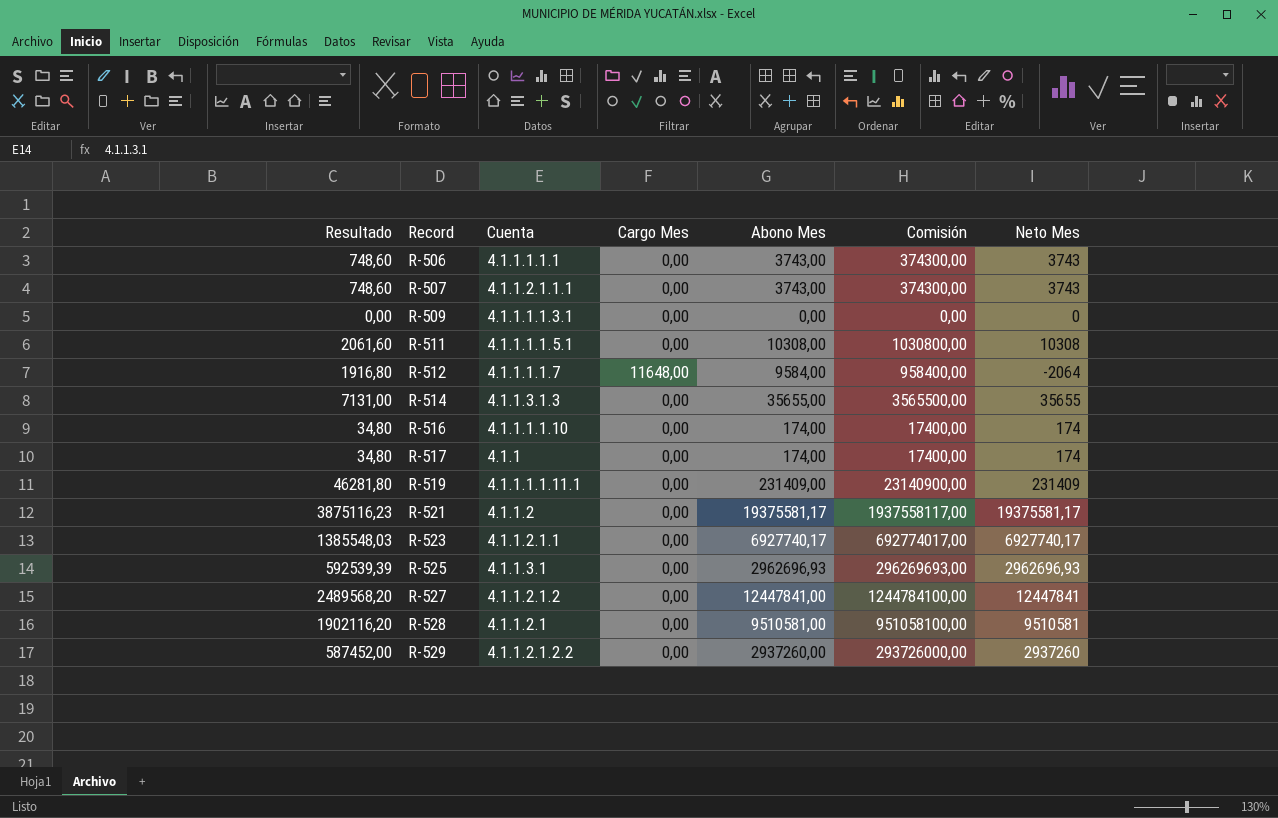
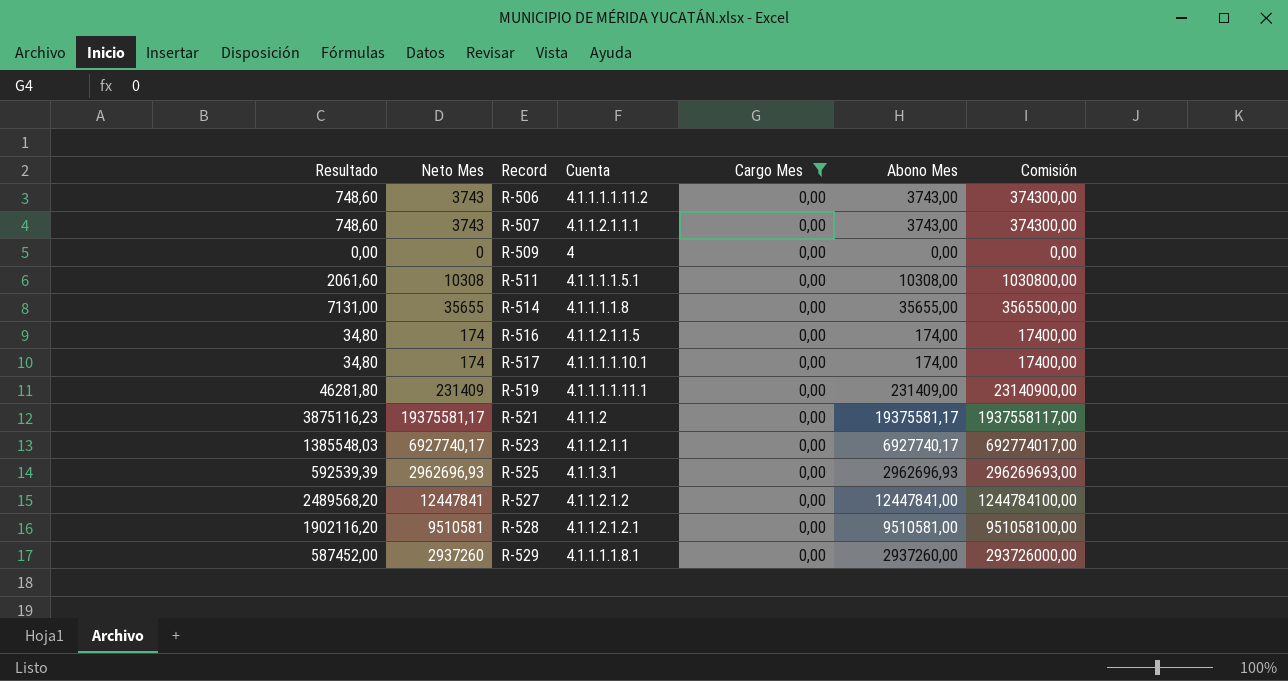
filter: none -> Cargo Mes = 0,00
column Neto Mes | position: 7 -> 2
R-506 | Cuenta: 4.1.1.1.1.1 -> 4.1.1.1.1.11.2
R-509 | Cuenta: 4.1.1.1.1.3.1 -> 4
R-514 | Cuenta: 4.1.1.3.1.3 -> 4.1.1.1.1.8
R-516 | Cuenta: 4.1.1.1.1.10 -> 4.1.1.2.1.1.5
R-517 | Cuenta: 4.1.1 -> 4.1.1.1.1.10.1
R-528 | Cuenta: 4.1.1.2.1 -> 4.1.1.2.1.2.1
R-529 | Cuenta: 4.1.1.2.1.2.2 -> 4.1.1.1.1.8.1

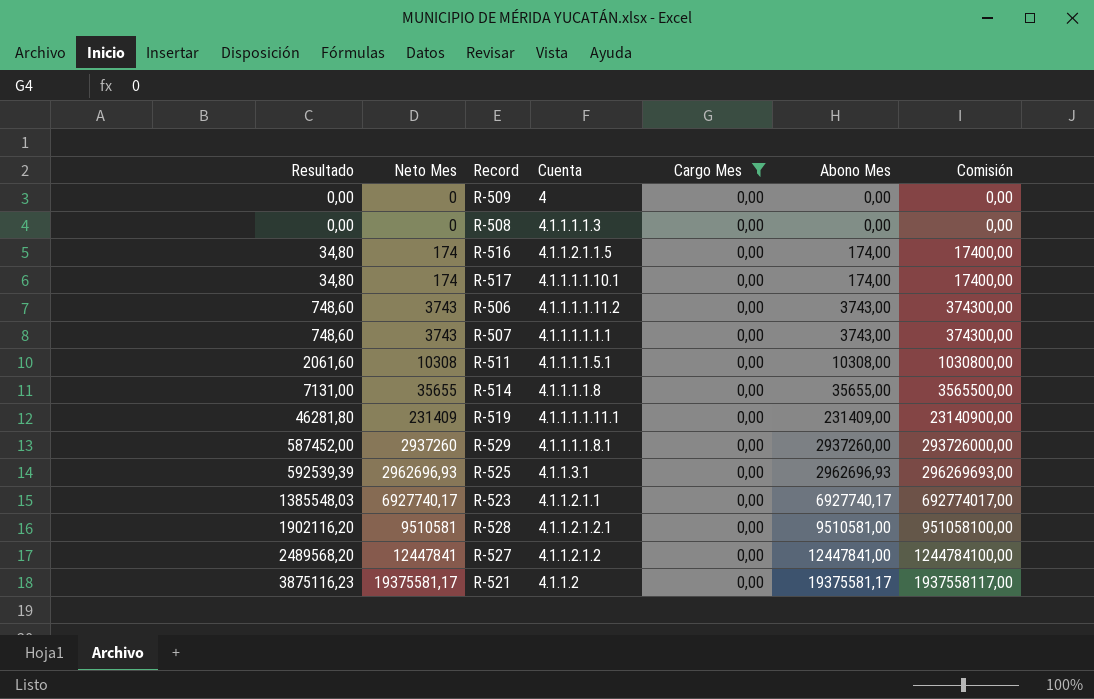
row order: Record ascending -> Resultado ascending
row R-508: none -> 0,00 | 0 | 4.1.1.1.1.3 | 0,00 | 0,00 | 0,00
R-507 | Cuenta: 4.1.1.2.1.1.1 -> 4.1.1.1.1.1.1

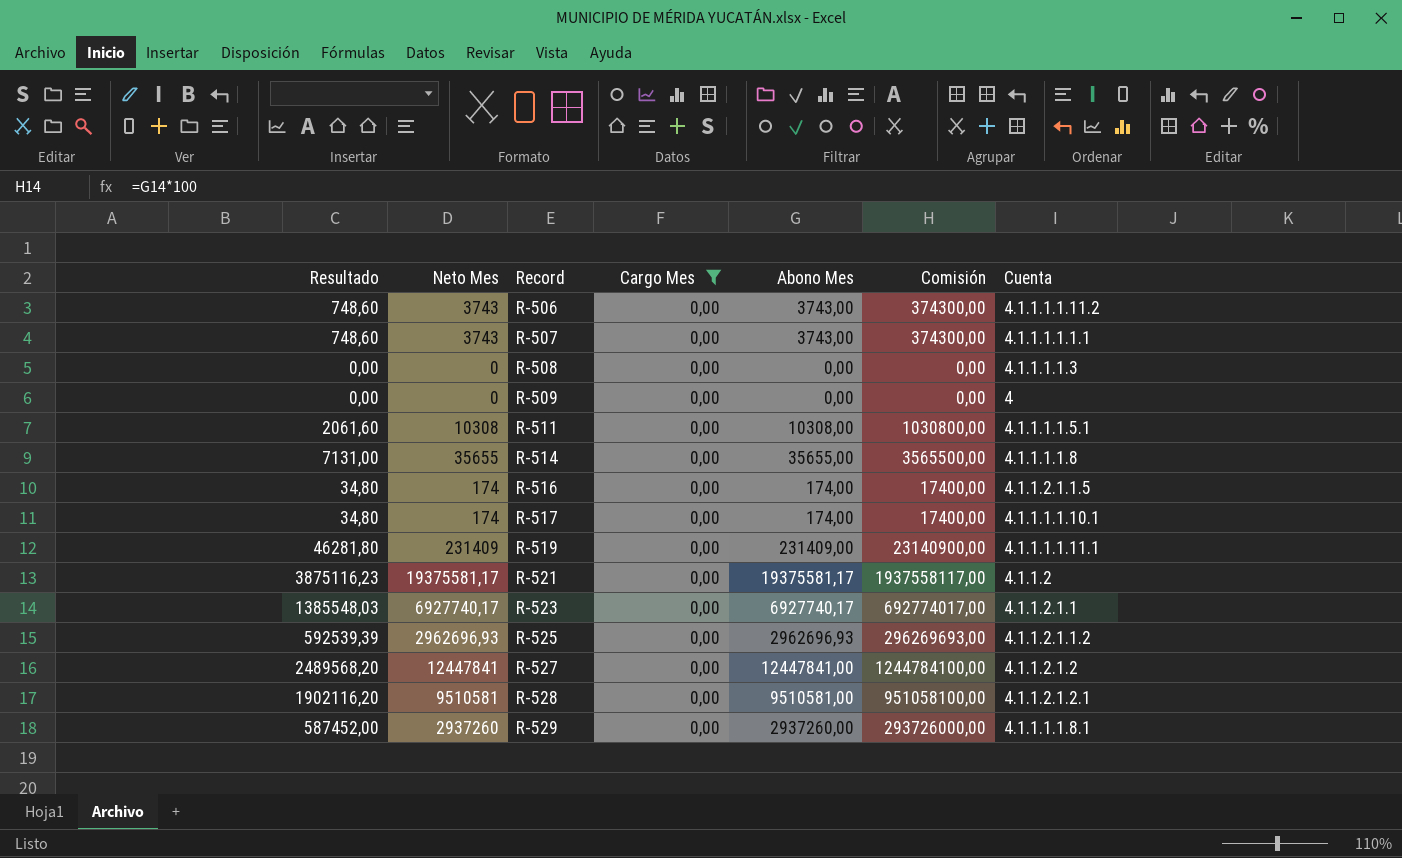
row order: Resultado ascending -> Record ascending
column Cuenta | position: 4 -> 7
R-525 | Cuenta: 4.1.1.3.1 -> 4.1.1.2.1.1.2

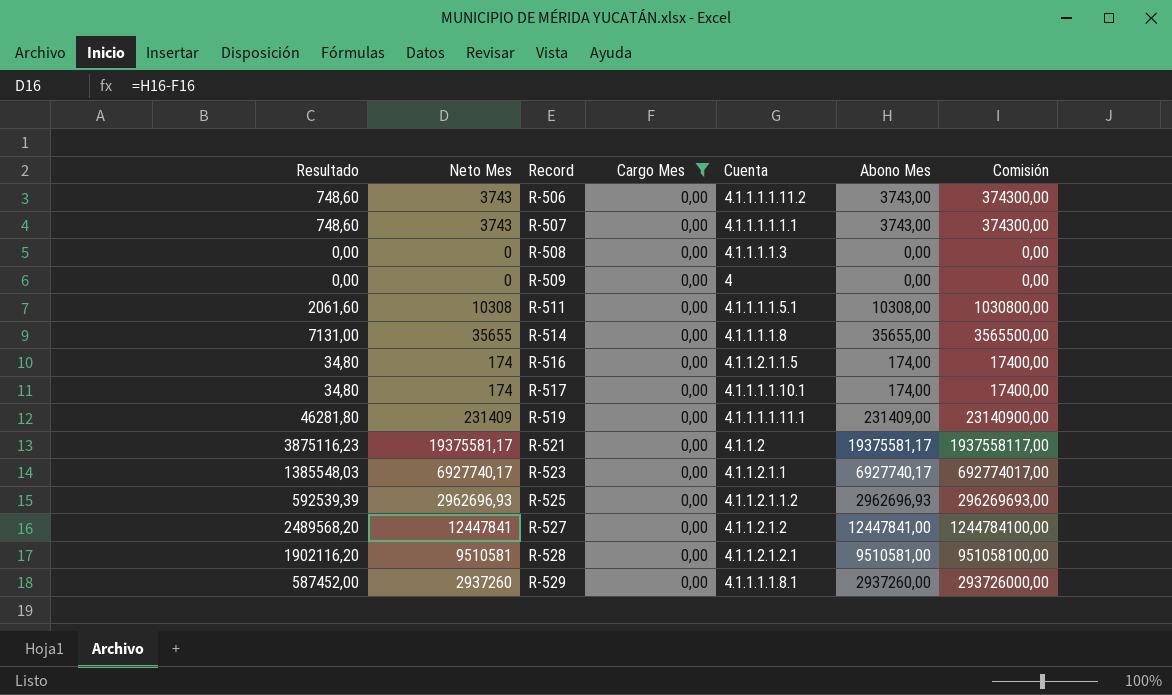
column Cuenta | position: 7 -> 5

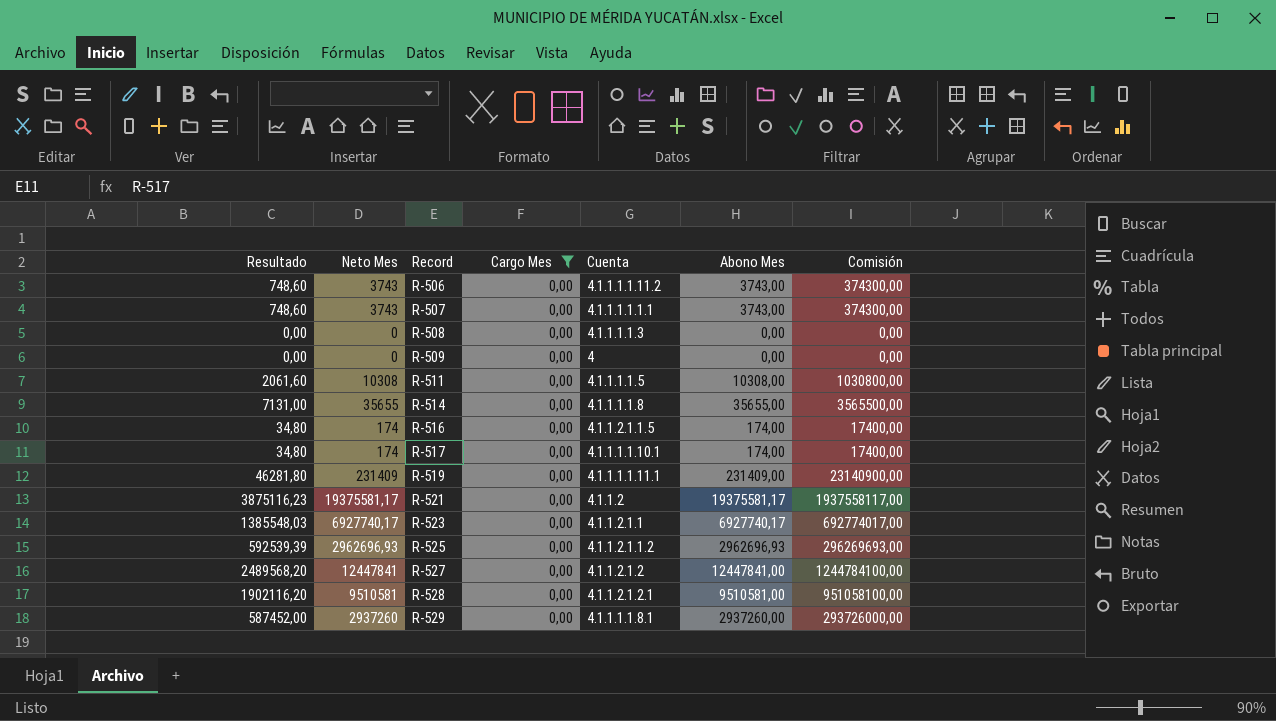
R-511 | Cuenta: 4.1.1.1.1.5.1 -> 4.1.1.1.1.5

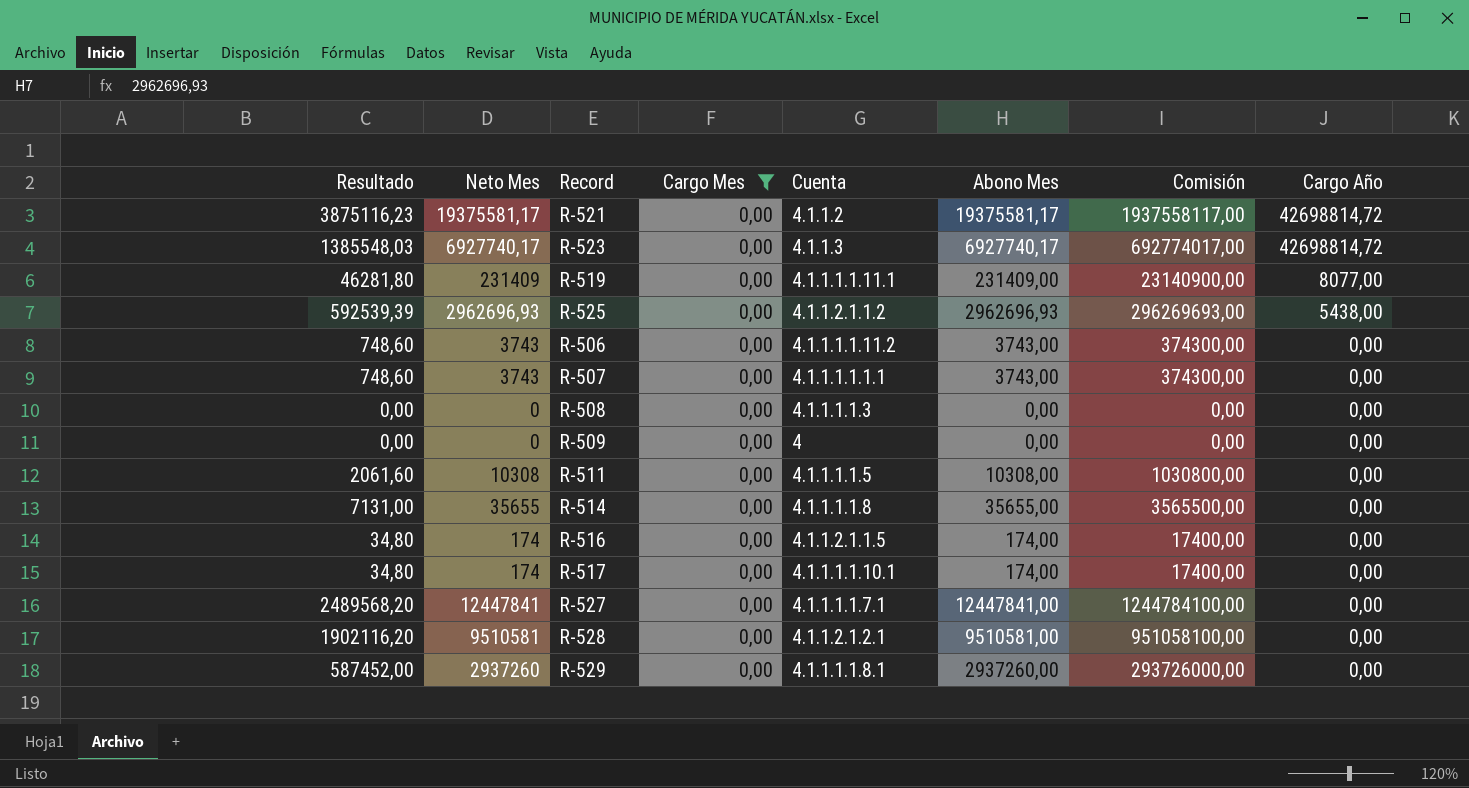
row order: Record ascending -> Cargo Año descending
column Cargo Año | position: none -> 8
R-523 | Cuenta: 4.1.1.2.1.1 -> 4.1.1.3
R-527 | Cuenta: 4.1.1.2.1.2 -> 4.1.1.1.1.7.1

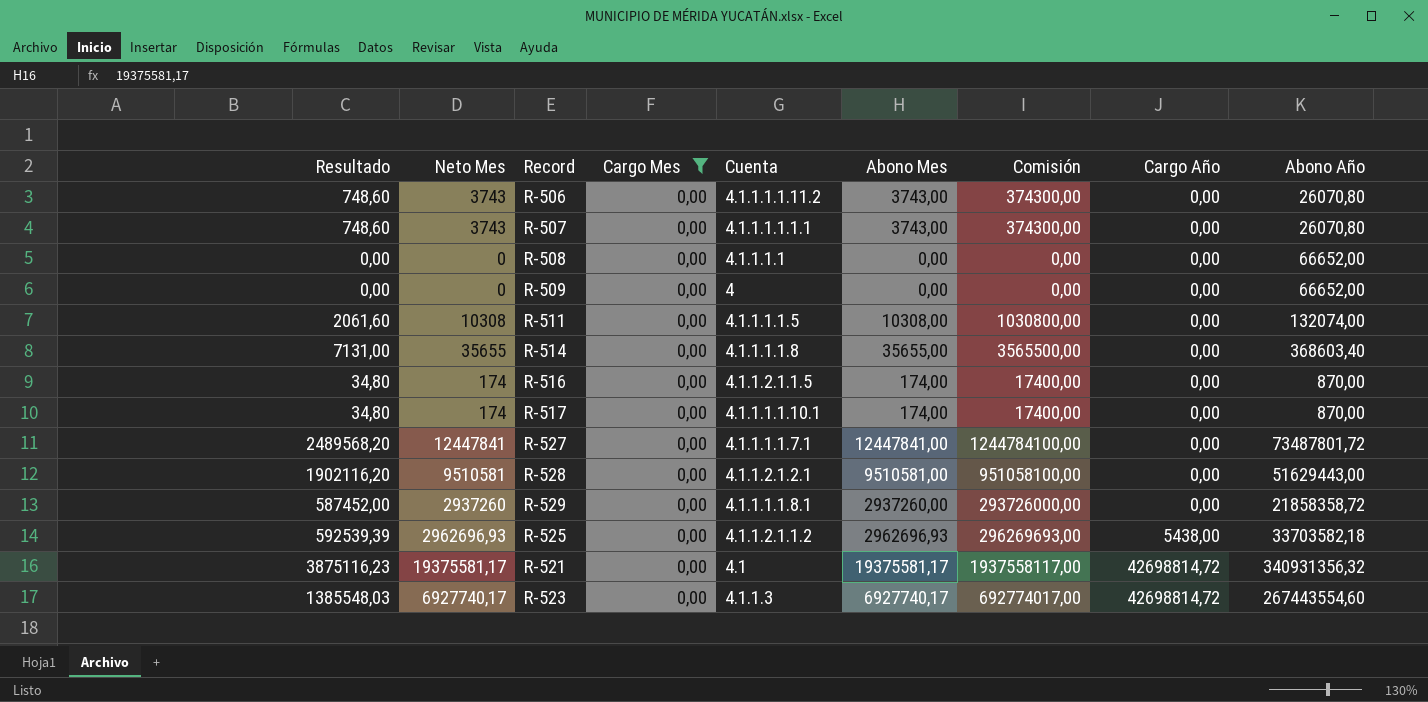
row order: Cargo Año descending -> Cargo Año ascending
column Abono Año | position: none -> 9
row R-519: 46281,80 | 231409 | 0,00 | 4.1.1.1.1.11.1 | 231409,00 | 23140900,00 | 8077,00 -> none
R-508 | Cuenta: 4.1.1.1.1.3 -> 4.1.1.1.1
R-521 | Cuenta: 4.1.1.2 -> 4.1

